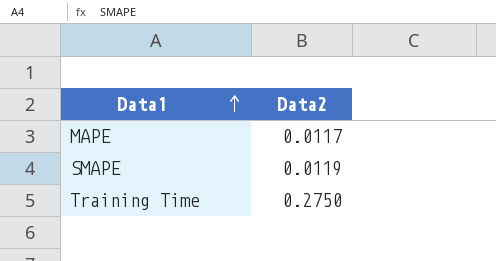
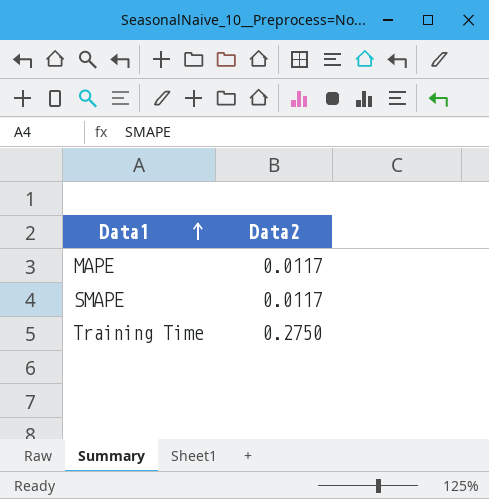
SMAPE | Data2: 0.0119 -> 0.0117

